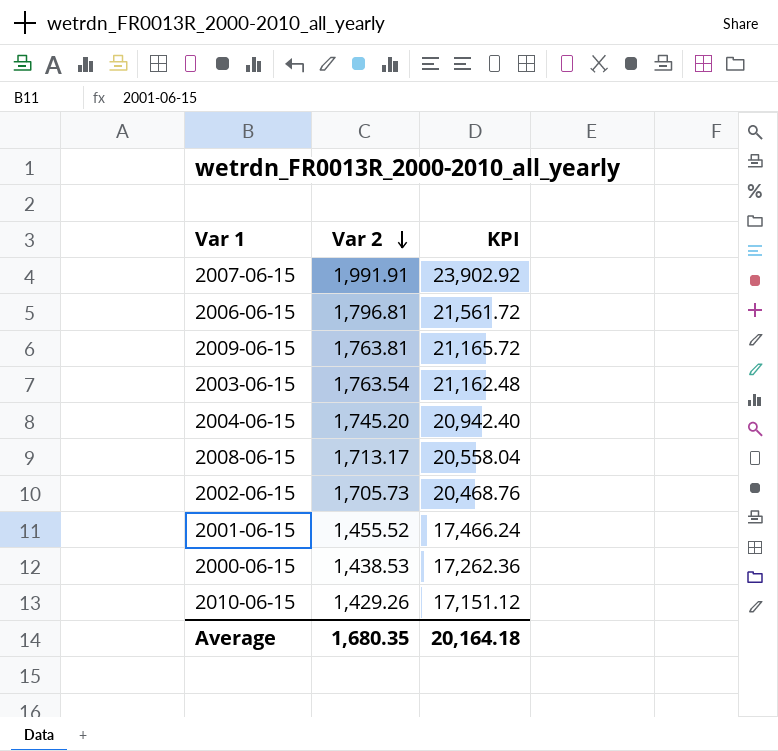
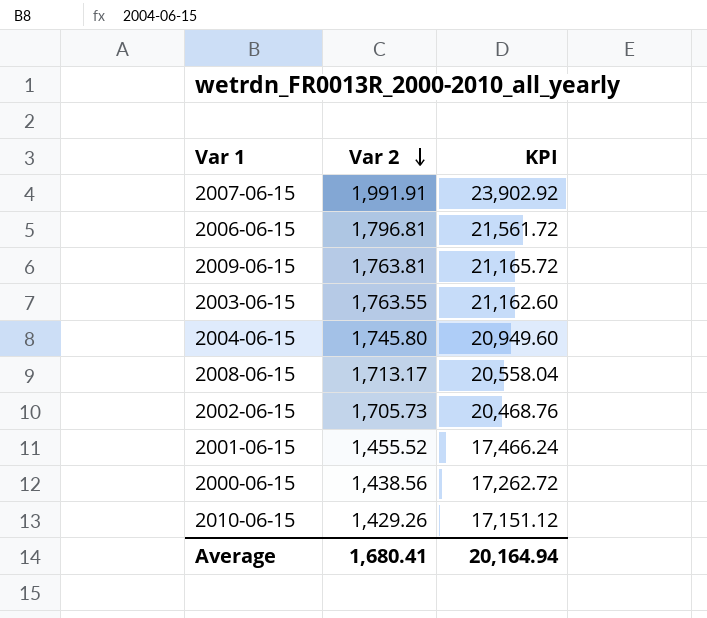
2003-06-15 | Var 2: 1,763.54 -> 1,763.55
2003-06-15 | KPI: 21,162.48 -> 21,162.60
2004-06-15 | Var 2: 1,745.20 -> 1,745.80
2004-06-15 | KPI: 20,942.40 -> 20,949.60
2000-06-15 | Var 2: 1,438.53 -> 1,438.56
2000-06-15 | KPI: 17,262.36 -> 17,262.72
Average | Var 2: 1,680.35 -> 1,680.41
Average | KPI: 20,164.18 -> 20,164.94

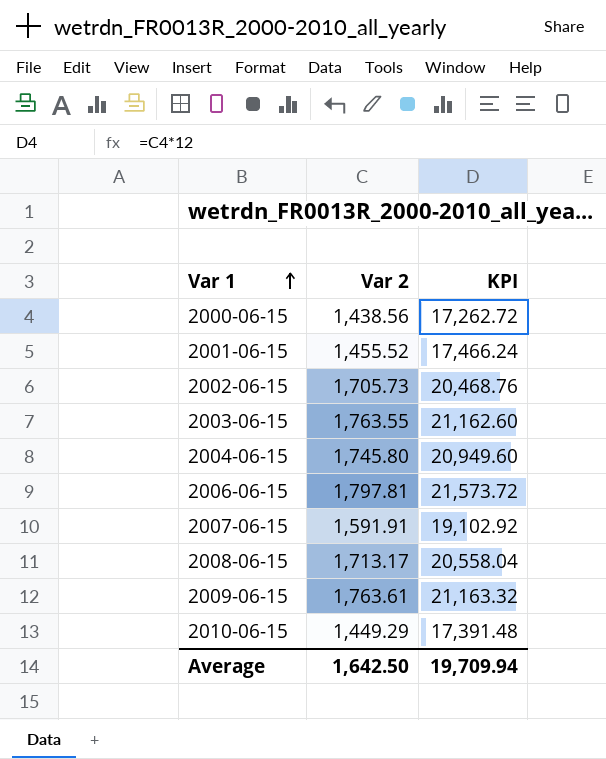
row order: Var 2 descending -> Var 1 ascending
2006-06-15 | Var 2: 1,796.81 -> 1,797.81
2006-06-15 | KPI: 21,561.72 -> 21,573.72
2007-06-15 | Var 2: 1,991.91 -> 1,591.91
2007-06-15 | KPI: 23,902.92 -> 19,102.92
2009-06-15 | Var 2: 1,763.81 -> 1,763.61
2009-06-15 | KPI: 21,165.72 -> 21,163.32
2010-06-15 | Var 2: 1,429.26 -> 1,449.29
2010-06-15 | KPI: 17,151.12 -> 17,391.48
Average | Var 2: 1,680.41 -> 1,642.50
Average | KPI: 20,164.94 -> 19,709.94

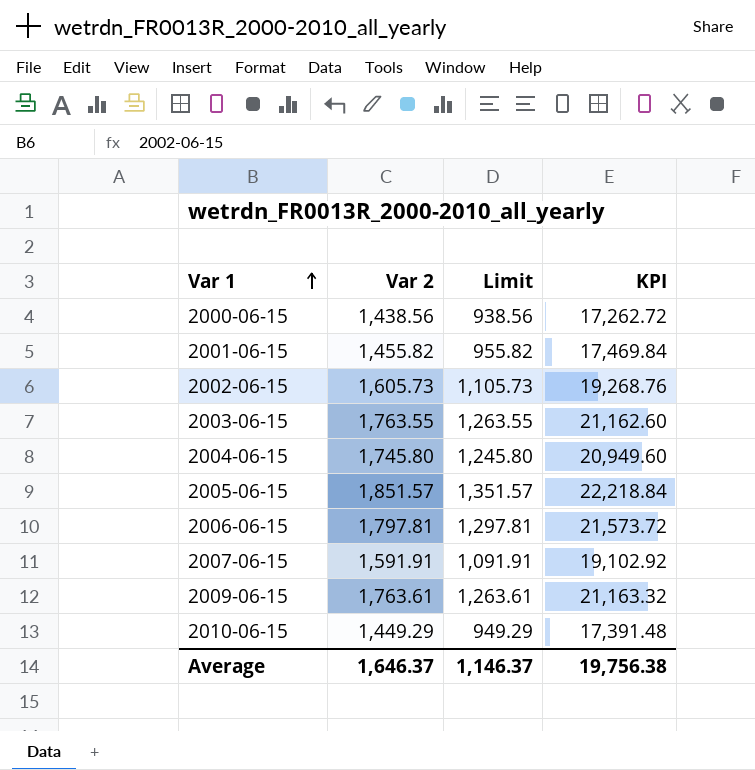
column Limit | formula: none -> [Var 2] - 500
row 2008-06-15: 1,713.17 | 20,558.04 -> none
2001-06-15 | Var 2: 1,455.52 -> 1,455.82
2001-06-15 | KPI: 17,466.24 -> 17,469.84
2002-06-15 | Var 2: 1,705.73 -> 1,605.73
2002-06-15 | KPI: 20,468.76 -> 19,268.76
row 2005-06-15: none -> 1,851.57 | 1,351.57 | 22,218.84
Average | Var 2: 1,642.50 -> 1,646.37
Average | KPI: 19,709.94 -> 19,756.38

